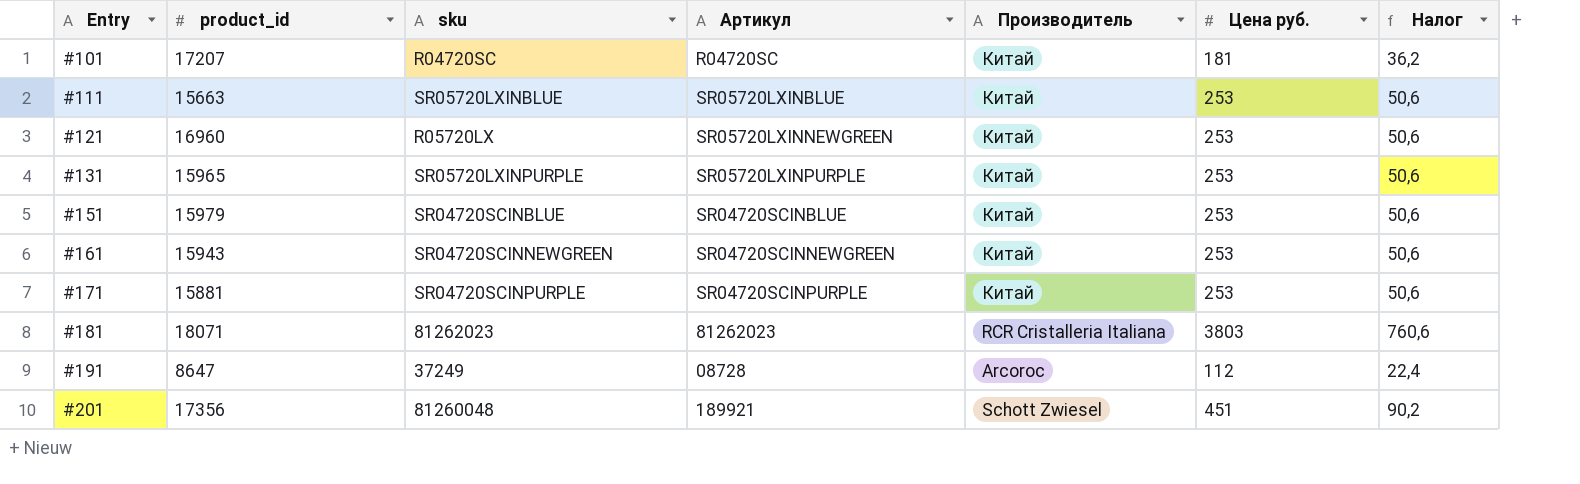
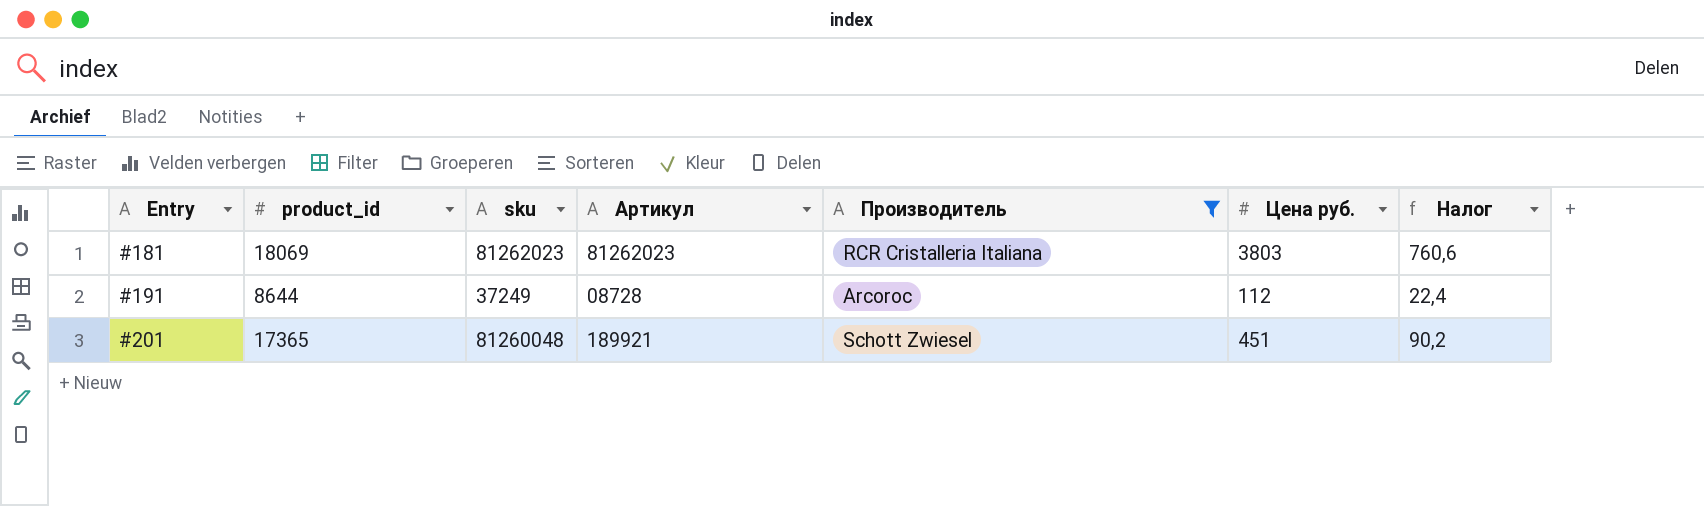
filter: none -> Производитель != Китай
#181 | product_id: 18071 -> 18069
#191 | product_id: 8647 -> 8644
#201 | product_id: 17356 -> 17365

